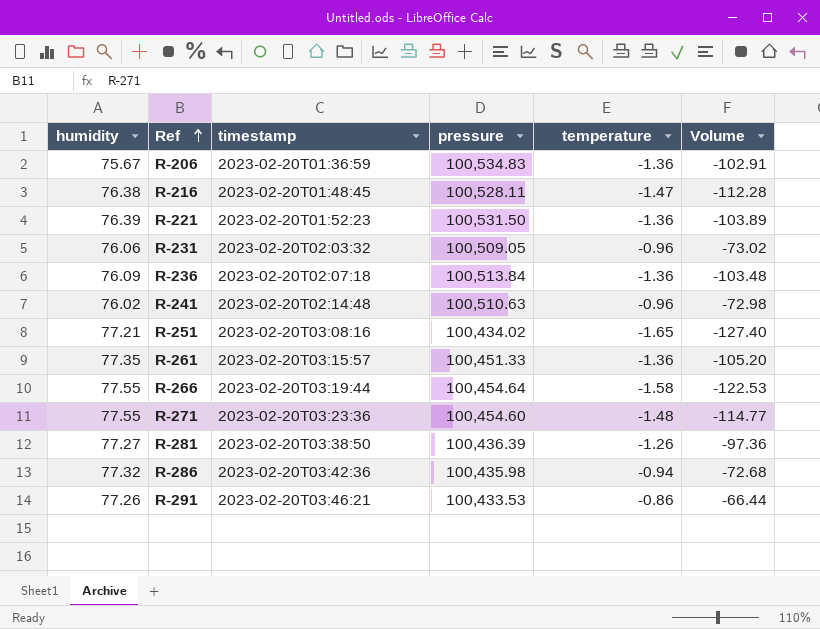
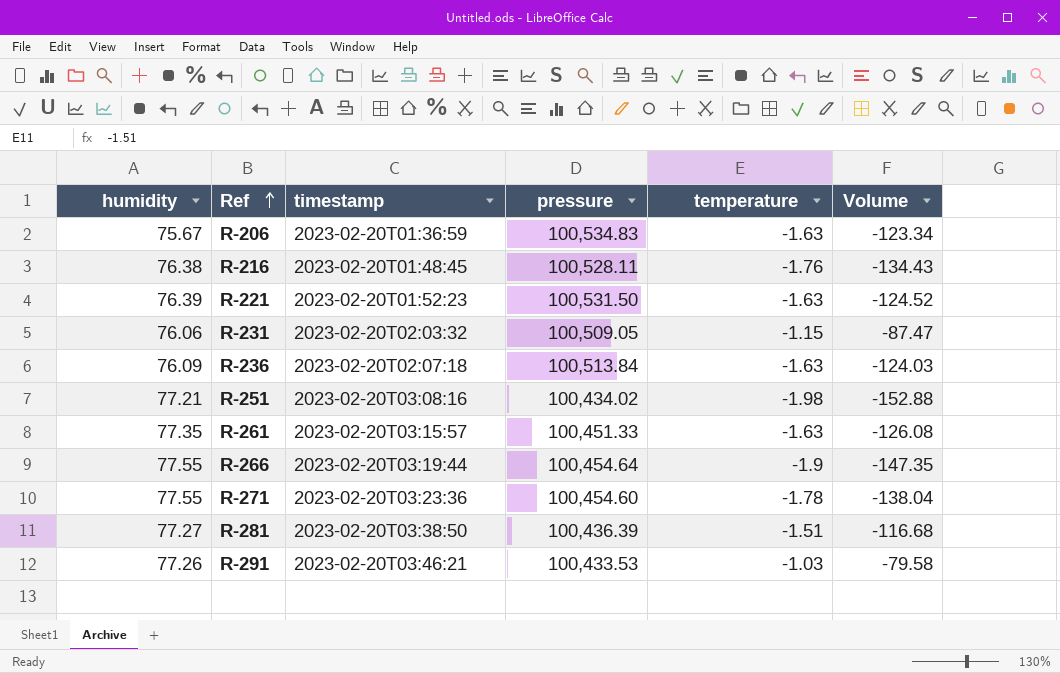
row R-241: 76.02 | 2023-02-20T02:14:48 | 100,510.63 | -0.96 | -72.98 -> none
row R-286: 77.32 | 2023-02-20T03:42:36 | 100,435.98 | -0.94 | -72.68 -> none
R-206 | temperature: -1.36 -> -1.63
R-206 | Volume: -102.91 -> -123.34
R-216 | temperature: -1.47 -> -1.76
R-216 | Volume: -112.28 -> -134.43
R-221 | temperature: -1.36 -> -1.63
R-221 | Volume: -103.89 -> -124.52
R-231 | temperature: -0.96 -> -1.15
R-231 | Volume: -73.02 -> -87.47
R-236 | temperature: -1.36 -> -1.63
R-236 | Volume: -103.48 -> -124.03
R-251 | temperature: -1.65 -> -1.98
R-251 | Volume: -127.40 -> -152.88
R-261 | temperature: -1.36 -> -1.63
R-261 | Volume: -105.20 -> -126.08
R-266 | temperature: -1.58 -> -1.9
R-266 | Volume: -122.53 -> -147.35
R-271 | temperature: -1.48 -> -1.78
R-271 | Volume: -114.77 -> -138.04
R-281 | temperature: -1.26 -> -1.51
R-281 | Volume: -97.36 -> -116.68
R-291 | temperature: -0.86 -> -1.03
R-291 | Volume: -66.44 -> -79.58

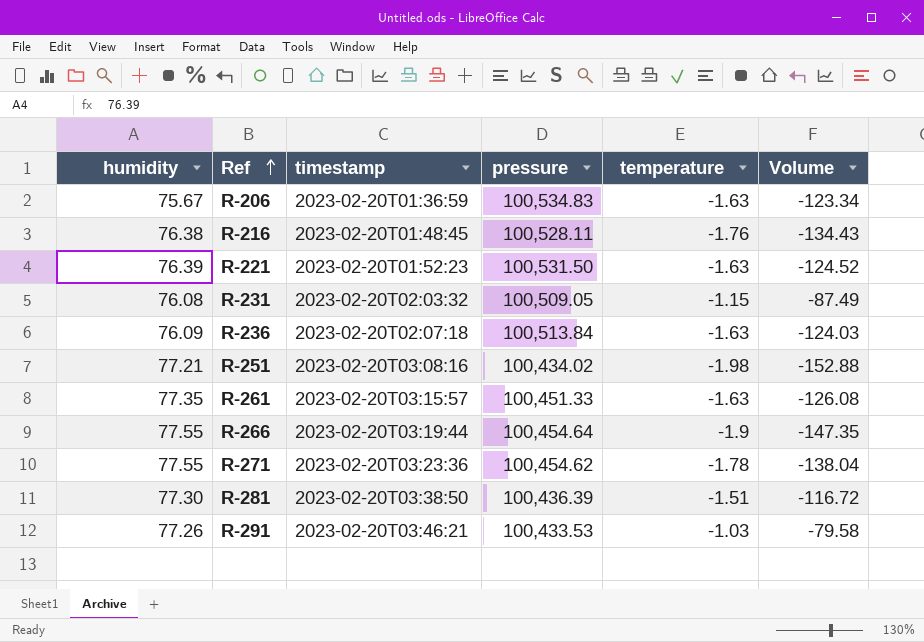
R-231 | humidity: 76.06 -> 76.08
R-231 | Volume: -87.47 -> -87.49
R-271 | pressure: 100,454.60 -> 100,454.62
R-281 | humidity: 77.27 -> 77.30
R-281 | Volume: -116.68 -> -116.72

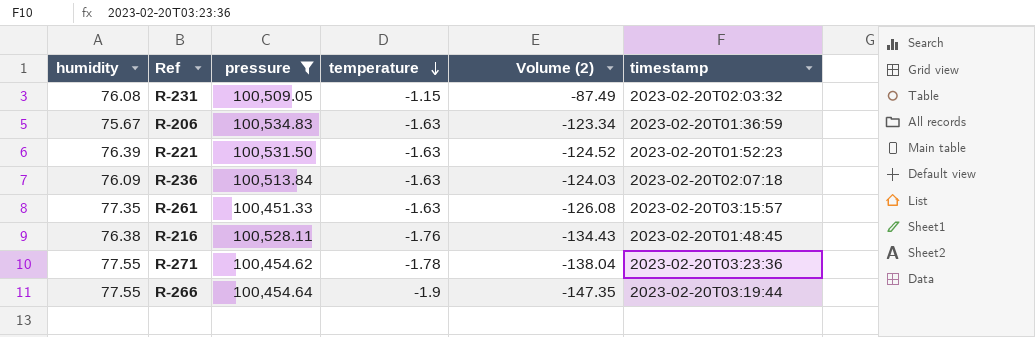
filter: none -> pressure >= 100,451.33
row order: Ref ascending -> temperature descending
column name: Volume -> Volume (2)
column timestamp | position: 3 -> 6

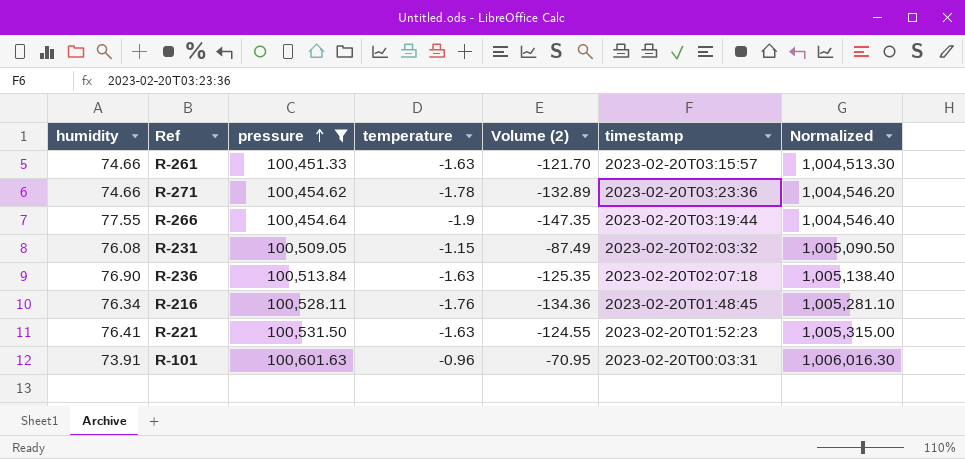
row order: temperature descending -> pressure ascending
column Normalized | formula: none -> [pressure] * 10
row R-206: 75.67 | 100,534.83 | -1.63 | -123.34 | 2023-02-20T01:36:59 -> none
R-261 | humidity: 77.35 -> 74.66
R-261 | Volume (2): -126.08 -> -121.70
R-271 | humidity: 77.55 -> 74.66
R-271 | Volume (2): -138.04 -> -132.89
R-236 | humidity: 76.09 -> 76.90
R-236 | Volume (2): -124.03 -> -125.35
R-216 | humidity: 76.38 -> 76.34
R-216 | Volume (2): -134.43 -> -134.36
R-221 | humidity: 76.39 -> 76.41
R-221 | Volume (2): -124.52 -> -124.55
row R-101: none -> 73.91 | 100,601.63 | -0.96 | -70.95 | 2023-02-20T00:03:31 | 1,006,016.30

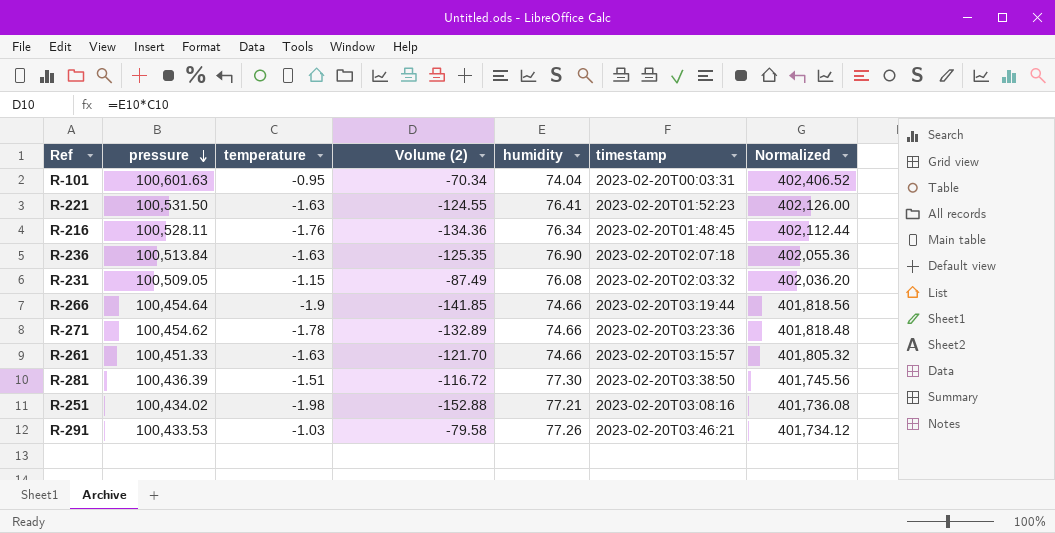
filter: pressure >= 100,451.33 -> none
row order: pressure ascending -> pressure descending
column humidity | position: 1 -> 5
column Normalized | formula: [pressure] * 10 -> [pressure] * 4
R-101 | temperature: -0.96 -> -0.95
R-101 | Volume (2): -70.95 -> -70.34
R-101 | humidity: 73.91 -> 74.04
R-266 | Volume (2): -147.35 -> -141.85
R-266 | humidity: 77.55 -> 74.66

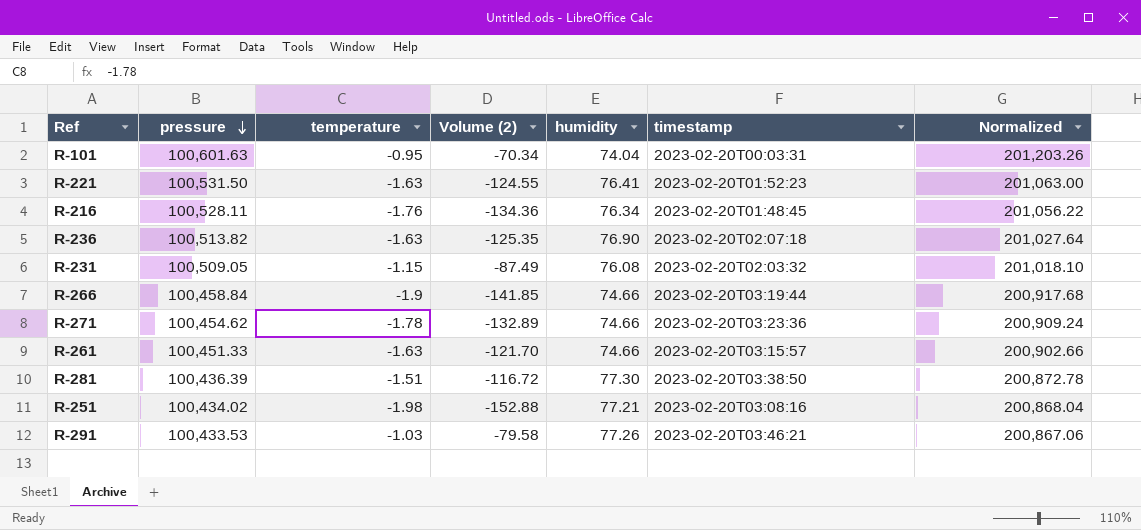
column Normalized | formula: [pressure] * 4 -> [pressure] * 2
R-236 | pressure: 100,513.84 -> 100,513.82
R-266 | pressure: 100,454.64 -> 100,458.84

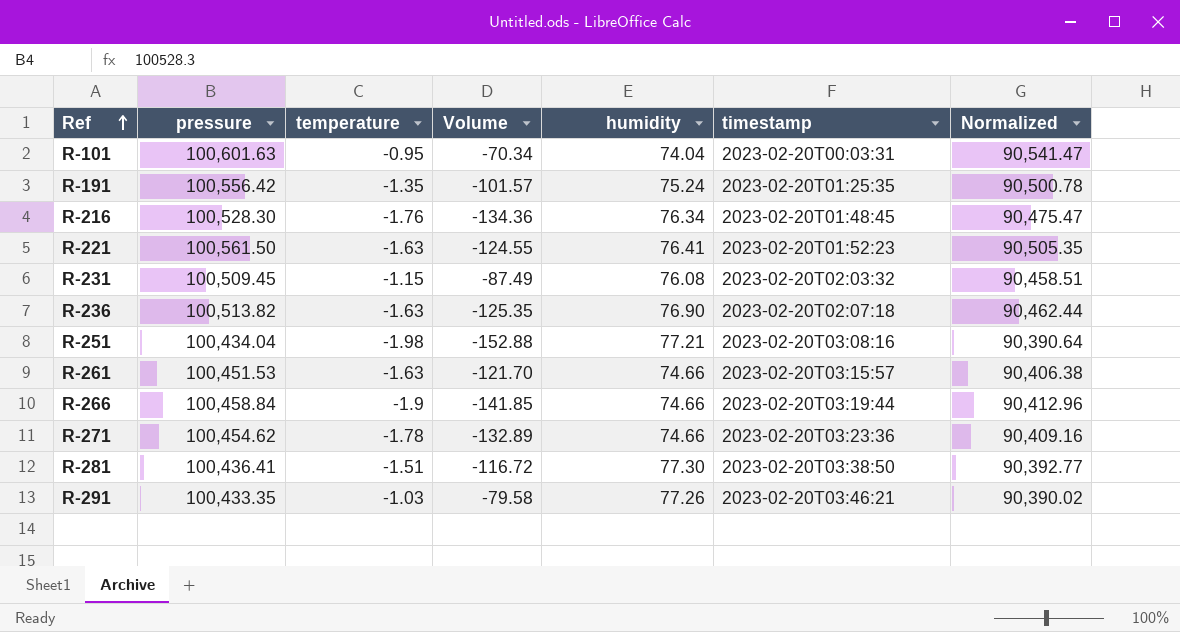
row order: pressure descending -> Ref ascending
column name: Volume (2) -> Volume
column Normalized | formula: [pressure] * 2 -> [pressure] * 0.9
row R-191: none -> 100,556.42 | -1.35 | -101.57 | 75.24 | 2023-02-20T01:25:35 | 90,500.78
R-216 | pressure: 100,528.11 -> 100,528.30
R-221 | pressure: 100,531.50 -> 100,561.50
R-231 | pressure: 100,509.05 -> 100,509.45
R-251 | pressure: 100,434.02 -> 100,434.04
R-261 | pressure: 100,451.33 -> 100,451.53
R-281 | pressure: 100,436.39 -> 100,436.41
R-291 | pressure: 100,433.53 -> 100,433.35

